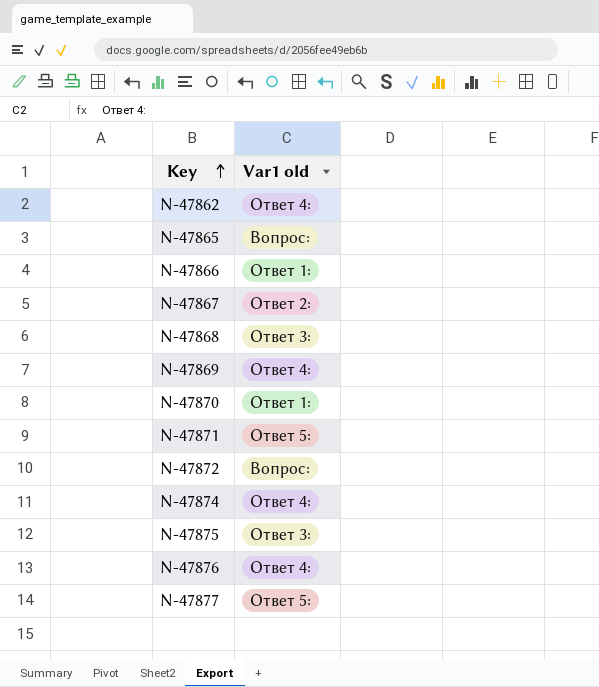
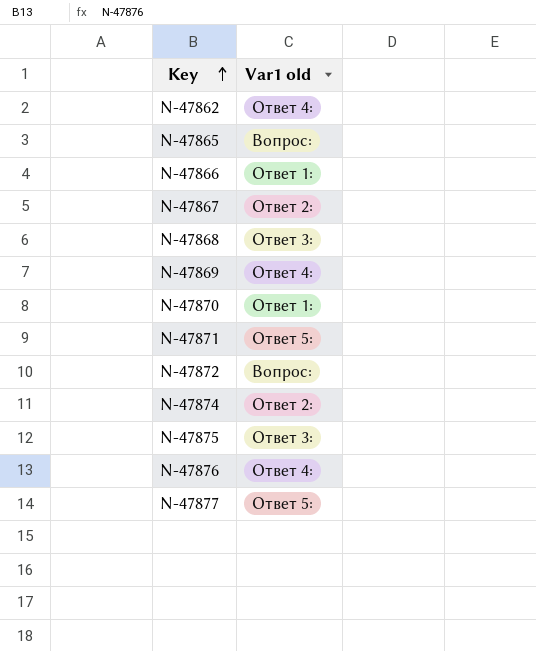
N-47874 | Var1 old: Ответ 4: -> Ответ 2:

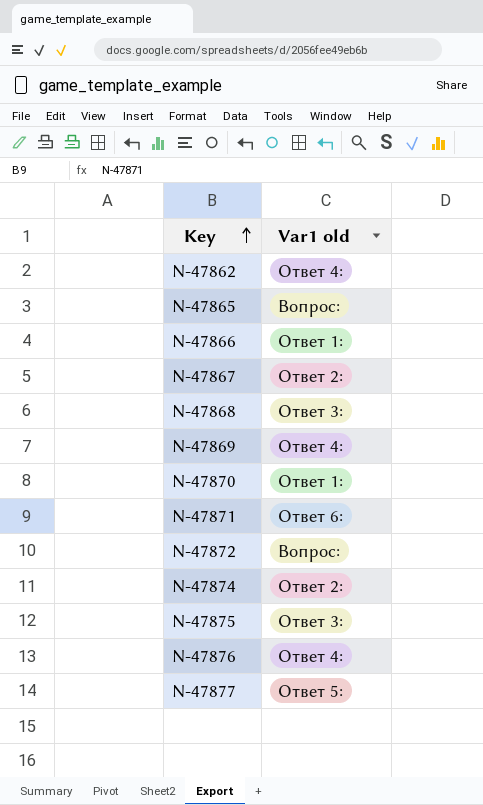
N-47871 | Var1 old: Ответ 5: -> Ответ 6:

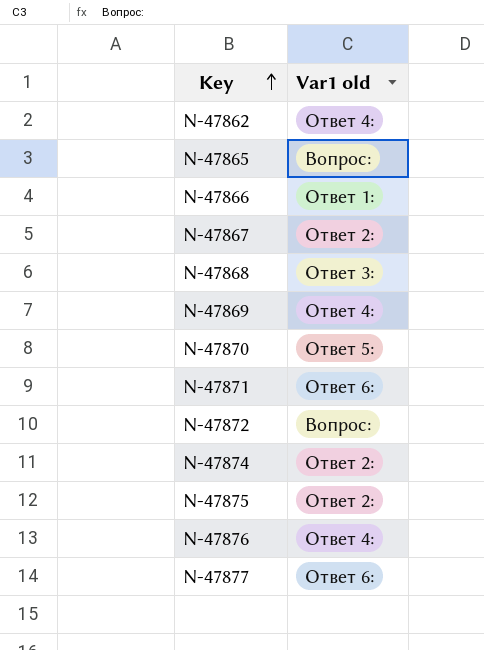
N-47870 | Var1 old: Ответ 1: -> Ответ 5:
N-47875 | Var1 old: Ответ 3: -> Ответ 2:
N-47877 | Var1 old: Ответ 5: -> Ответ 6:

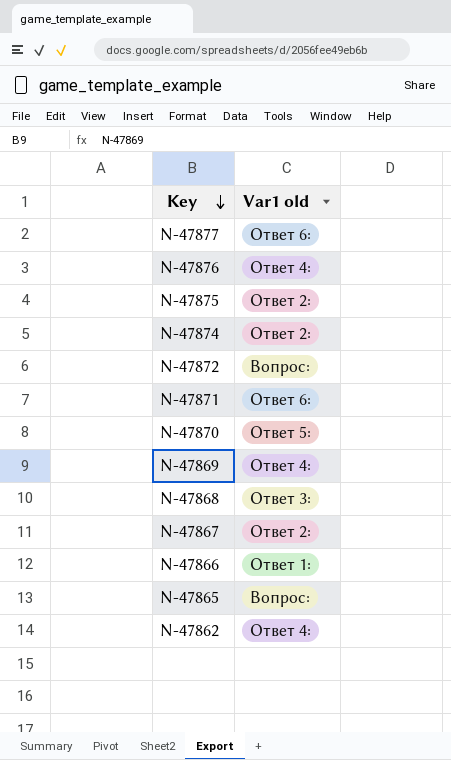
row order: Key ascending -> Key descending

